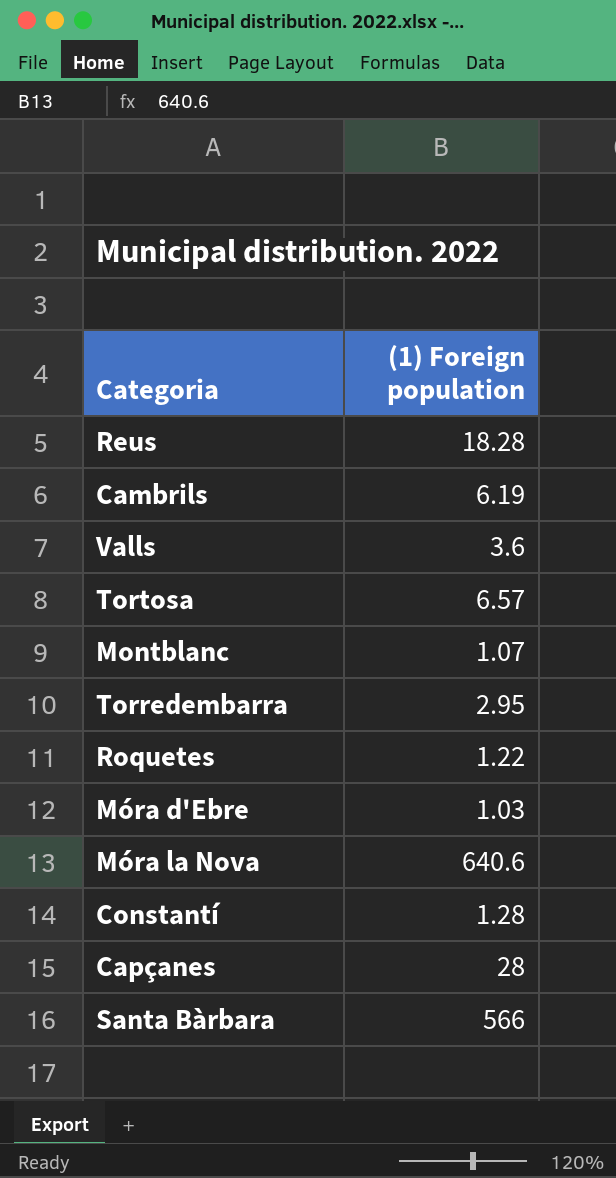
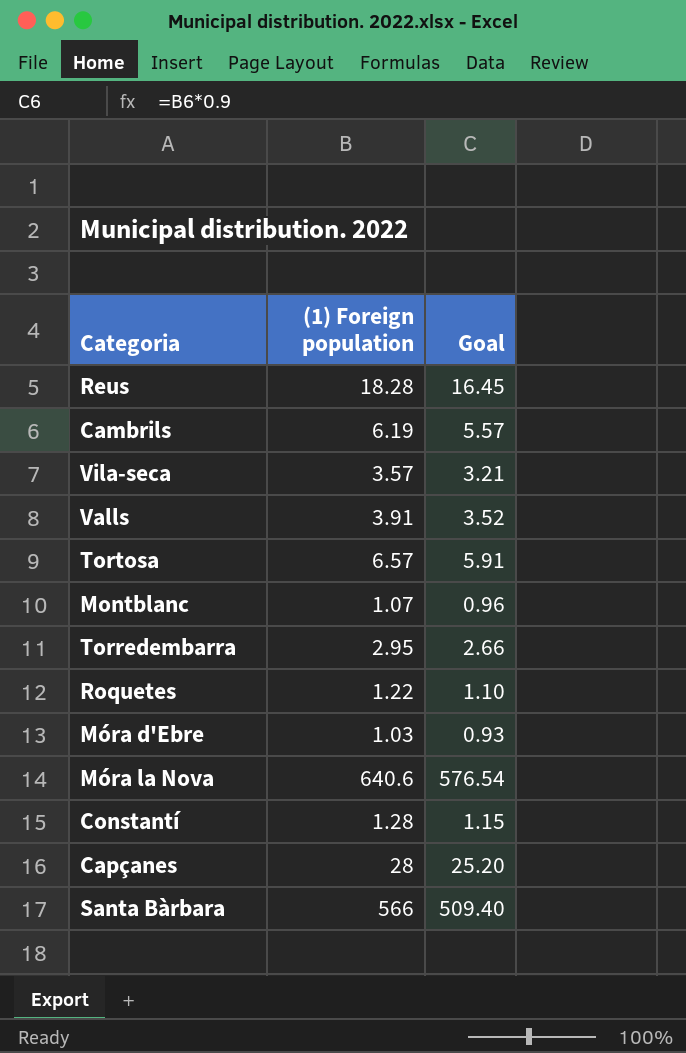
column Goal | formula: none -> [(1) Foreign population] * 0.9
row Vila-seca: none -> 3.57 | 3.21
Valls | (1) Foreign population: 3.6 -> 3.91

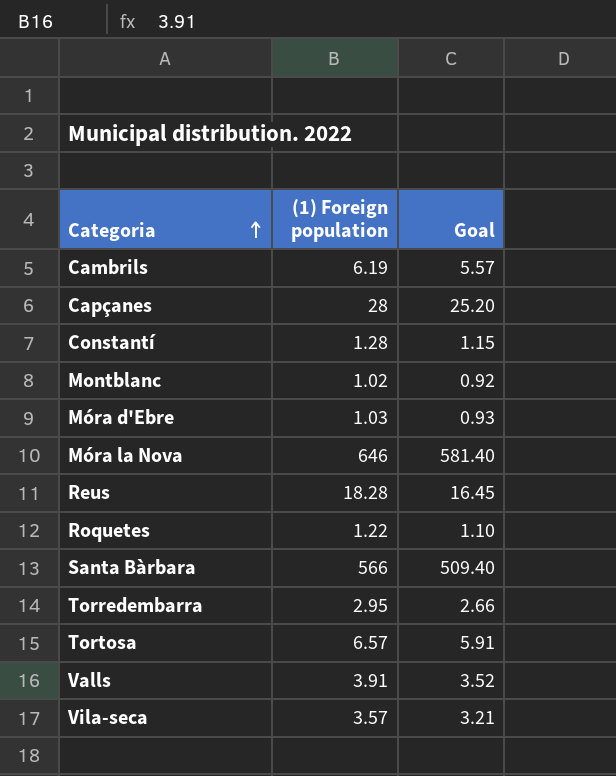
row order: none -> Categoria ascending
Montblanc | (1) Foreign population: 1.07 -> 1.02
Montblanc | Goal: 0.96 -> 0.92
Móra la Nova | (1) Foreign population: 640.6 -> 646
Móra la Nova | Goal: 576.54 -> 581.40

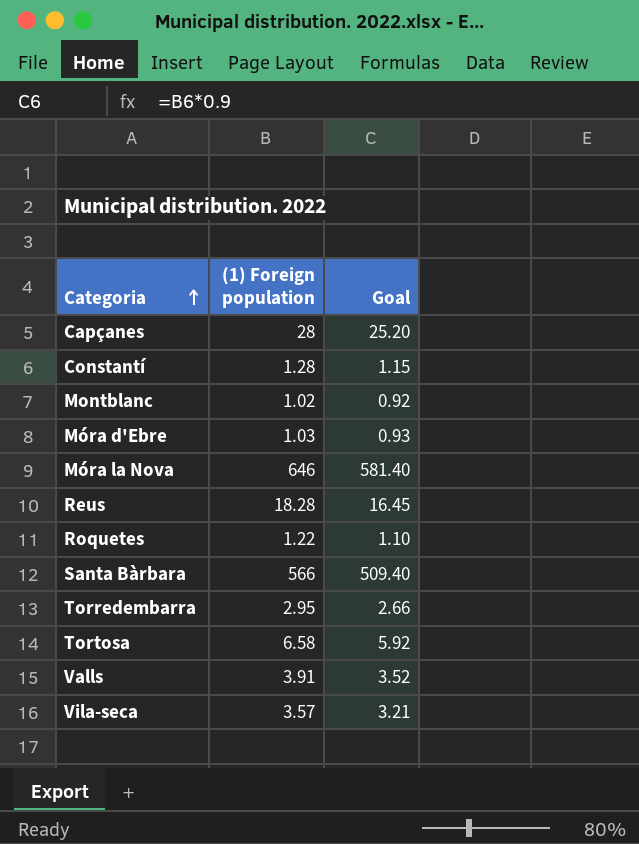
row Cambrils: 6.19 | 5.57 -> none
Tortosa | (1) Foreign population: 6.57 -> 6.58
Tortosa | Goal: 5.91 -> 5.92

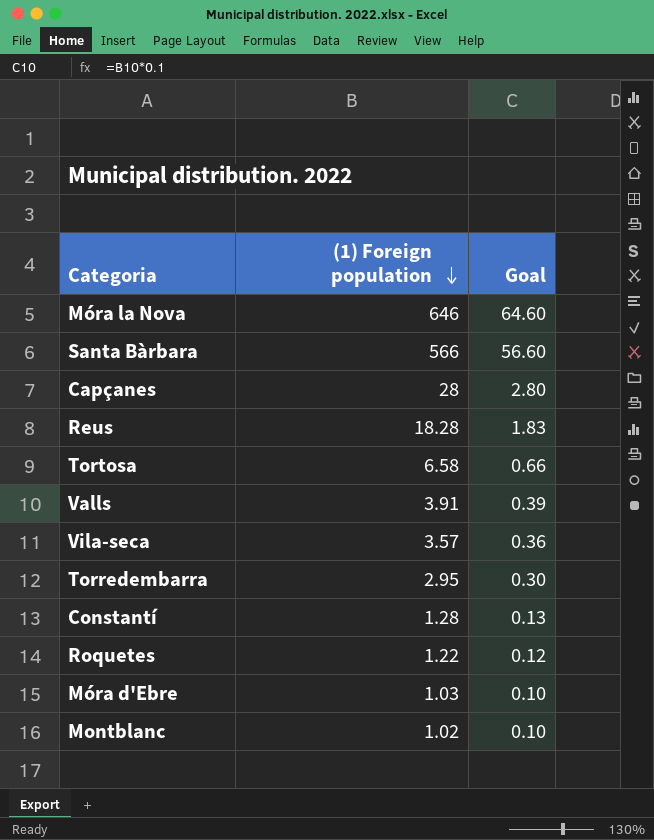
row order: Categoria ascending -> (1) Foreign population descending
column Goal | formula: [(1) Foreign population] * 0.9 -> [(1) Foreign population] * 0.1

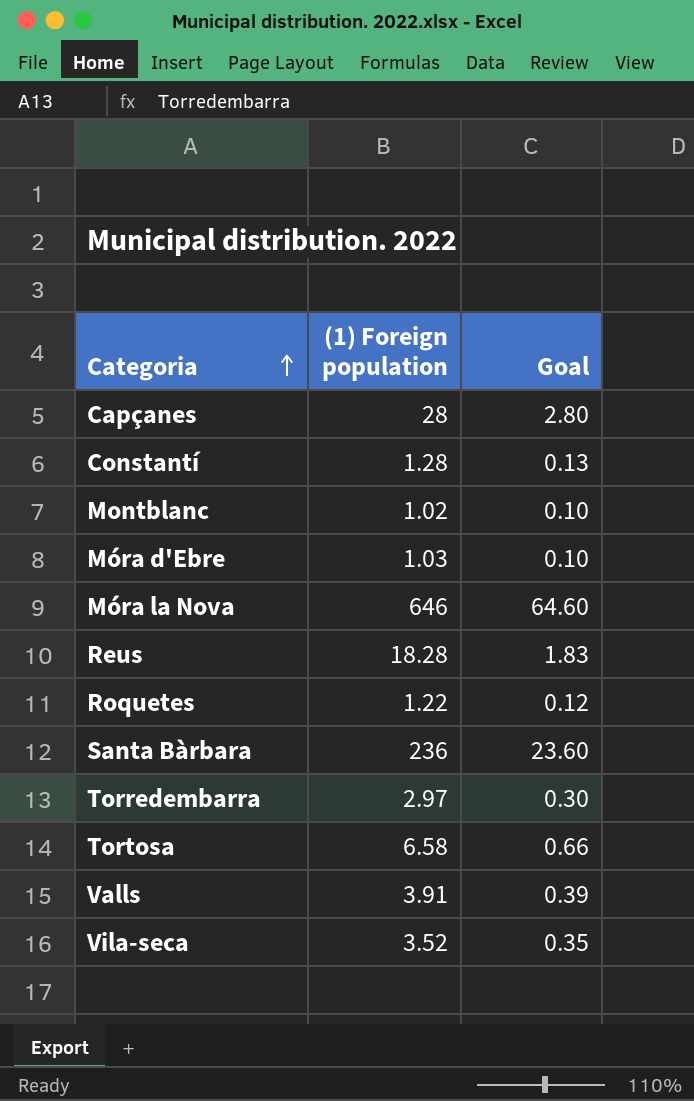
row order: (1) Foreign population descending -> Categoria ascending
Santa Bàrbara | (1) Foreign population: 566 -> 236
Santa Bàrbara | Goal: 56.60 -> 23.60
Torredembarra | (1) Foreign population: 2.95 -> 2.97
Vila-seca | (1) Foreign population: 3.57 -> 3.52
Vila-seca | Goal: 0.36 -> 0.35

